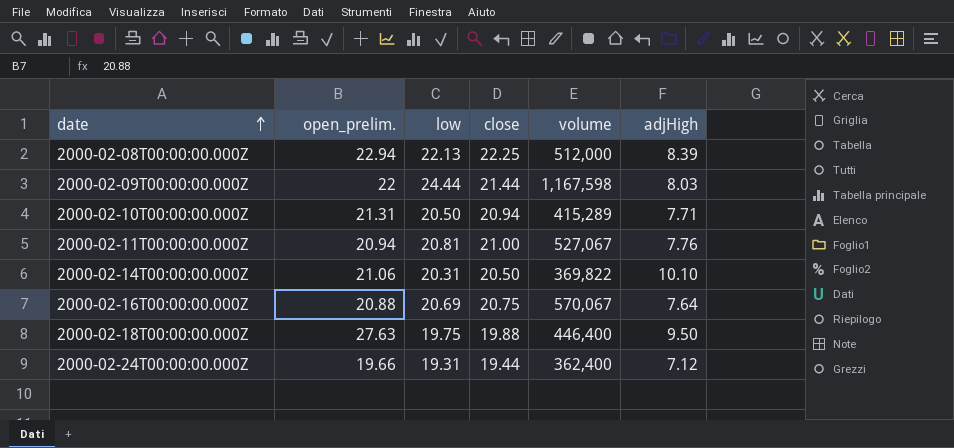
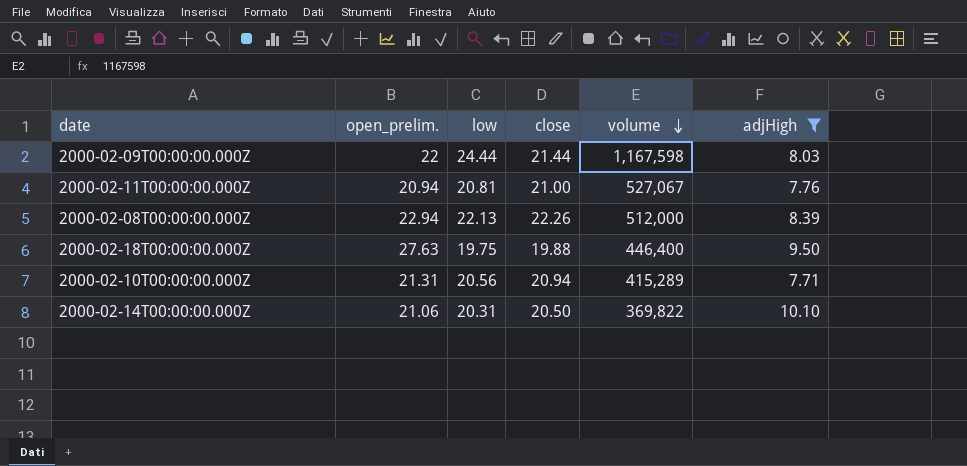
filter: none -> adjHigh >= 7.71
row order: date ascending -> volume descending
2000-02-08T00:00:00.000Z | close: 22.25 -> 22.26
2000-02-10T00:00:00.000Z | low: 20.50 -> 20.56

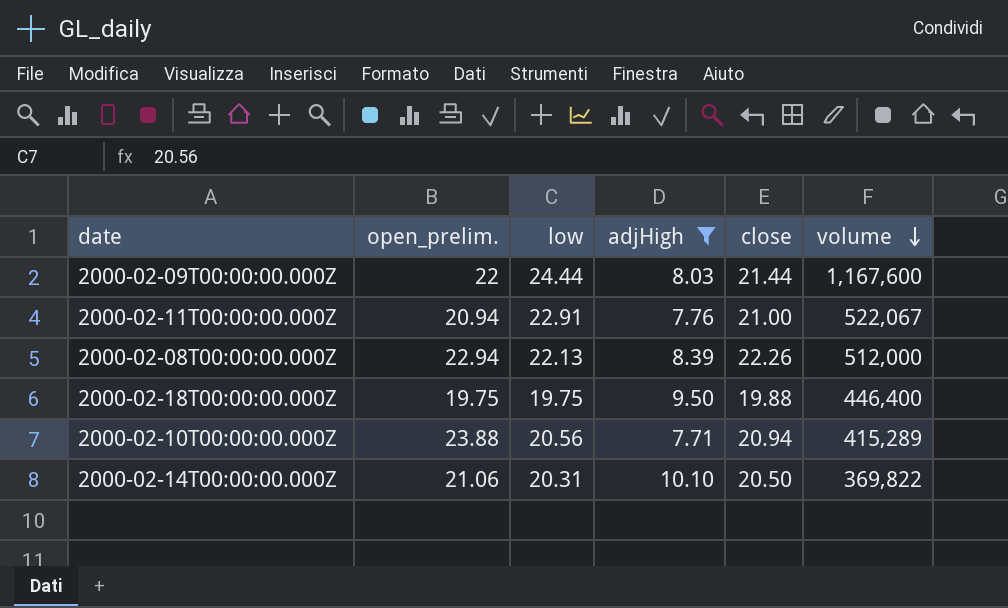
column adjHigh | position: 6 -> 4
2000-02-09T00:00:00.000Z | volume: 1,167,598 -> 1,167,600
2000-02-11T00:00:00.000Z | low: 20.81 -> 22.91
2000-02-11T00:00:00.000Z | volume: 527,067 -> 522,067
2000-02-18T00:00:00.000Z | open_prelim.: 27.63 -> 19.75
2000-02-10T00:00:00.000Z | open_prelim.: 21.31 -> 23.88

